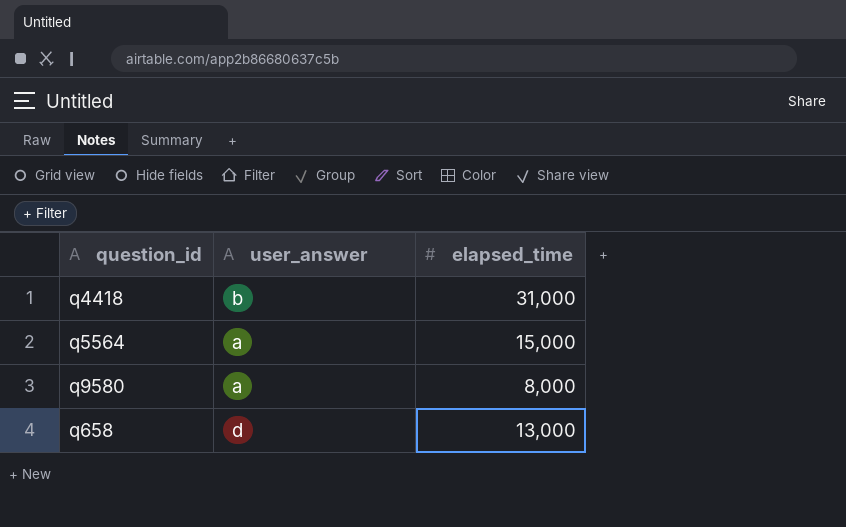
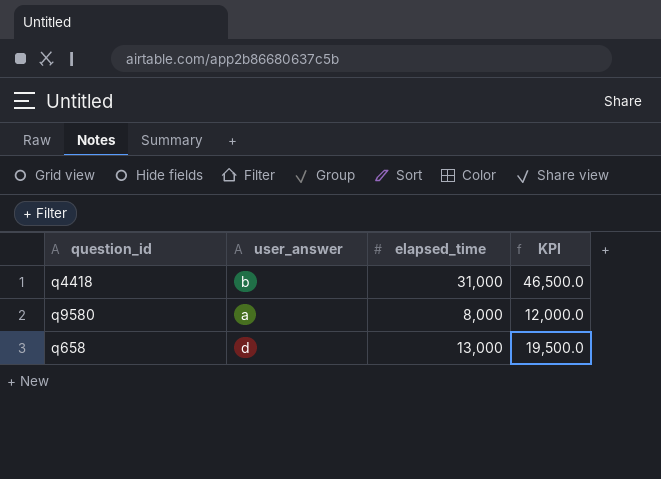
column KPI | formula: none -> [elapsed_time] * 1.5
row q5564: a | 15,000 -> none

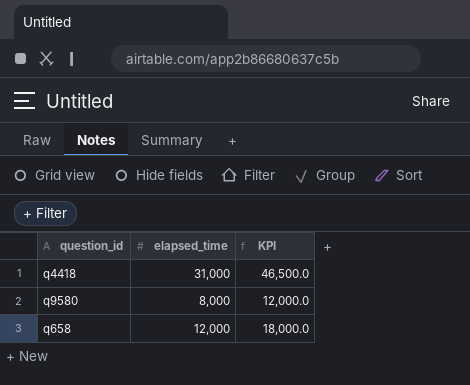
column user_answer | position: 2 -> none
q658 | elapsed_time: 13,000 -> 12,000
q658 | KPI: 19,500.0 -> 18,000.0

